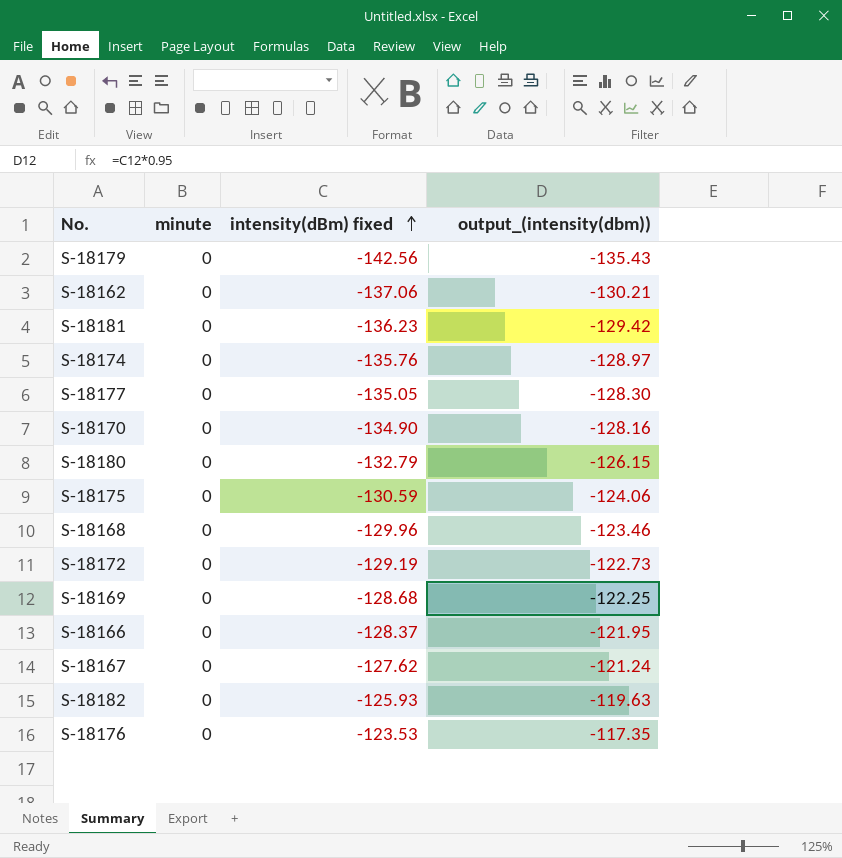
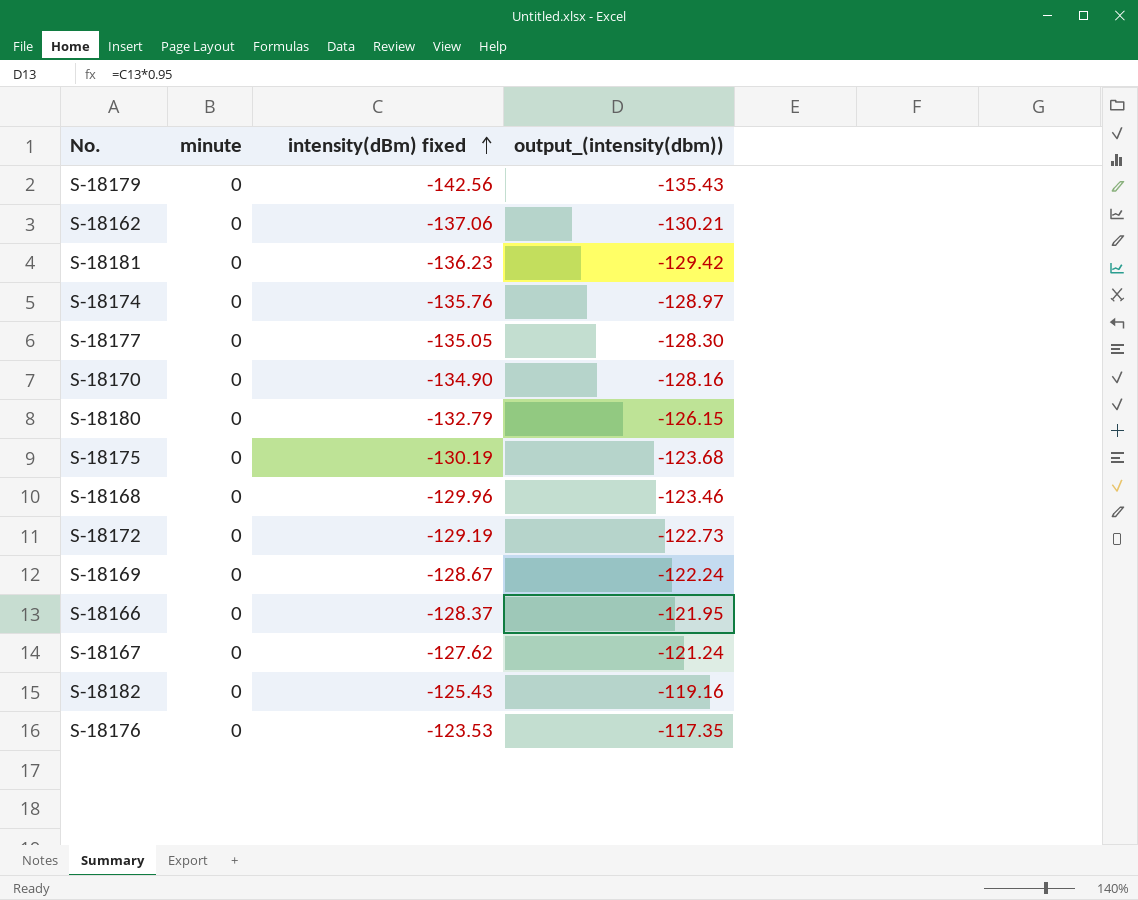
S-18175 | intensity(dBm) fixed: -130.59 -> -130.19
S-18175 | output_(intensity(dbm)): -124.06 -> -123.68
S-18169 | intensity(dBm) fixed: -128.68 -> -128.67
S-18169 | output_(intensity(dbm)): -122.25 -> -122.24
S-18182 | intensity(dBm) fixed: -125.93 -> -125.43
S-18182 | output_(intensity(dbm)): -119.63 -> -119.16

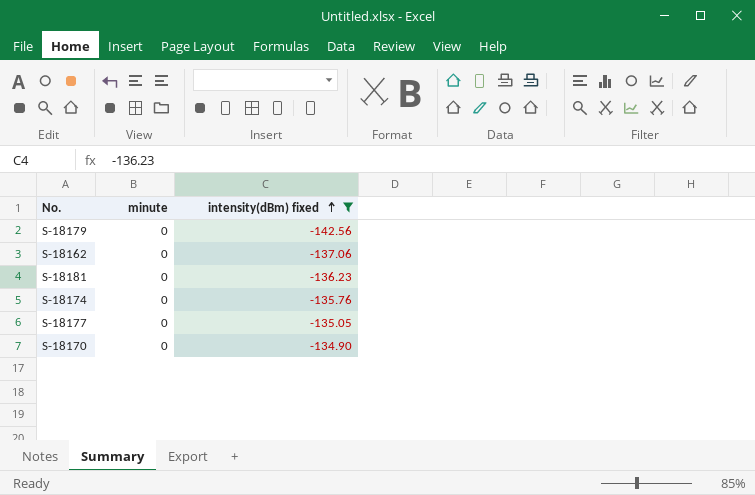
filter: none -> intensity(dBm) fixed <= -134.90
column output_(intensity(dbm)) | formula: [intensity(dBm) fixed] * 0.95 -> none

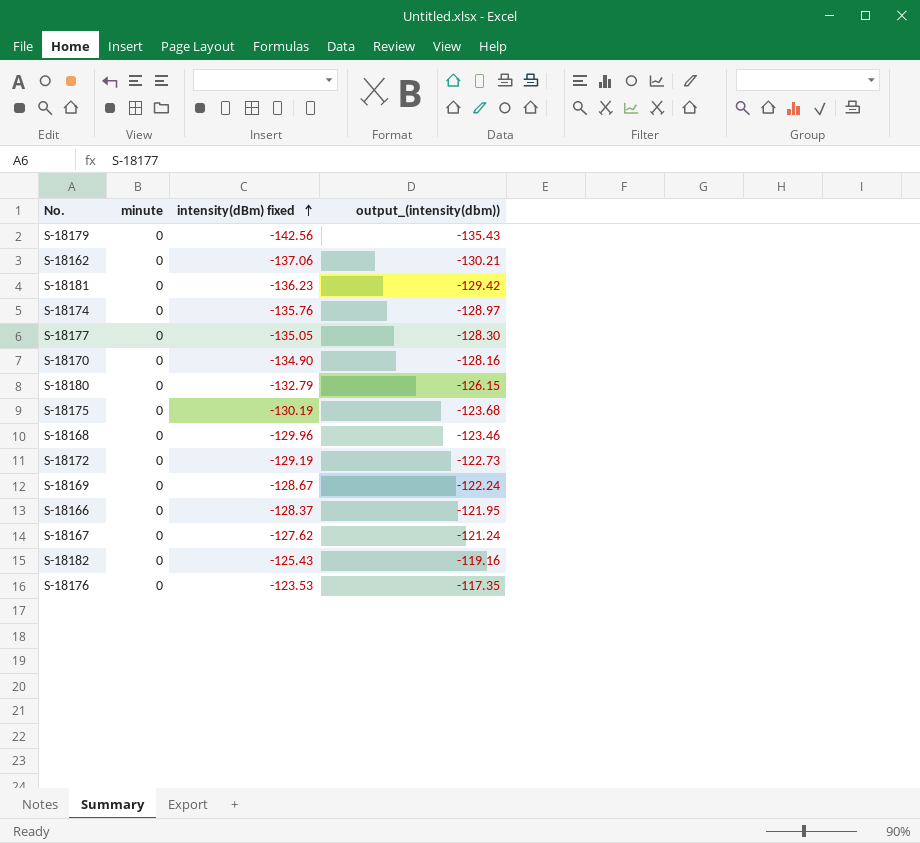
filter: intensity(dBm) fixed <= -134.90 -> none
column output_(intensity(dbm)) | formula: none -> [intensity(dBm) fixed] * 0.95

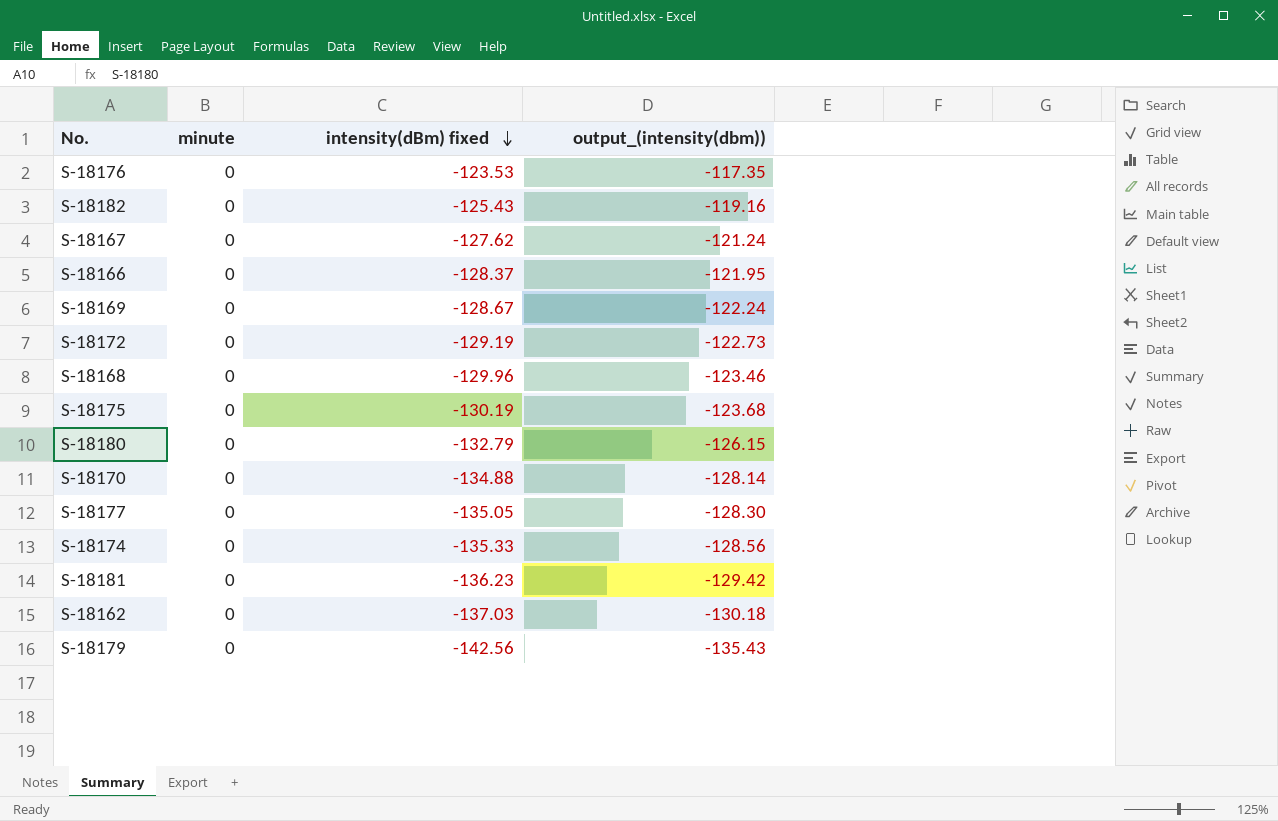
row order: intensity(dBm) fixed ascending -> intensity(dBm) fixed descending
S-18170 | intensity(dBm) fixed: -134.90 -> -134.88
S-18170 | output_(intensity(dbm)): -128.16 -> -128.14
S-18174 | intensity(dBm) fixed: -135.76 -> -135.33
S-18174 | output_(intensity(dbm)): -128.97 -> -128.56
S-18162 | intensity(dBm) fixed: -137.06 -> -137.03
S-18162 | output_(intensity(dbm)): -130.21 -> -130.18

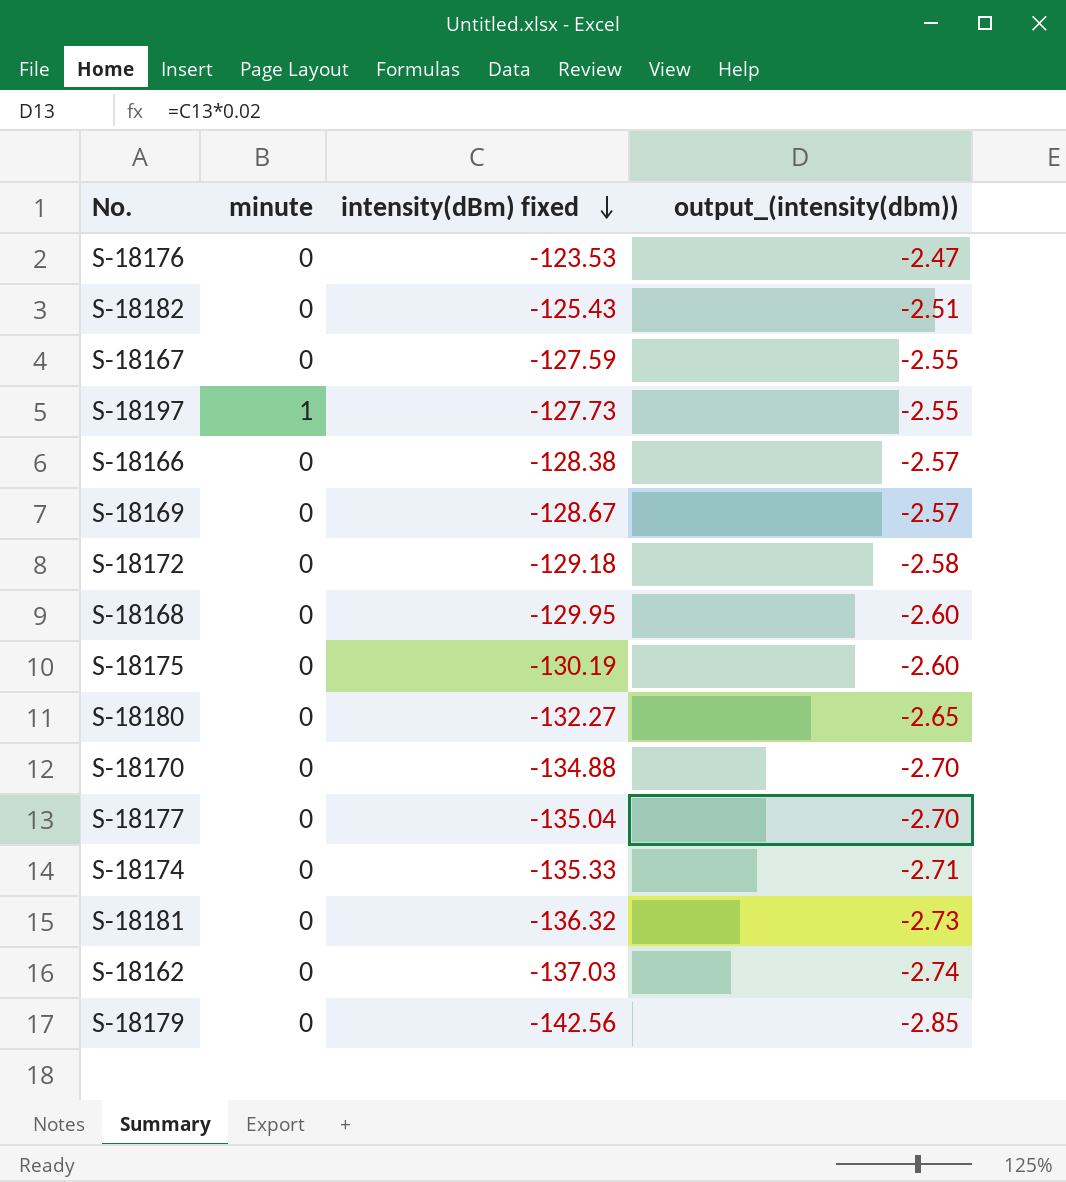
column output_(intensity(dbm)) | formula: [intensity(dBm) fixed] * 0.95 -> [intensity(dBm) fixed] * 0.02
S-18167 | intensity(dBm) fixed: -127.62 -> -127.59
row S-18197: none -> 1 | -127.73 | -2.55
S-18166 | intensity(dBm) fixed: -128.37 -> -128.38
S-18172 | intensity(dBm) fixed: -129.19 -> -129.18
S-18168 | intensity(dBm) fixed: -129.96 -> -129.95
S-18180 | intensity(dBm) fixed: -132.79 -> -132.27
S-18177 | intensity(dBm) fixed: -135.05 -> -135.04
S-18181 | intensity(dBm) fixed: -136.23 -> -136.32

